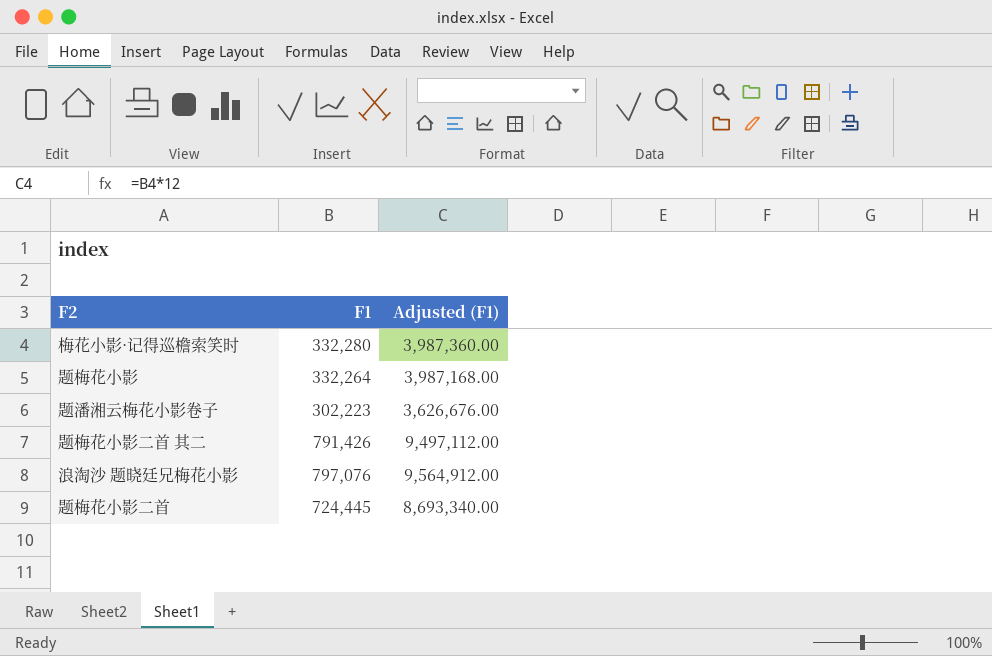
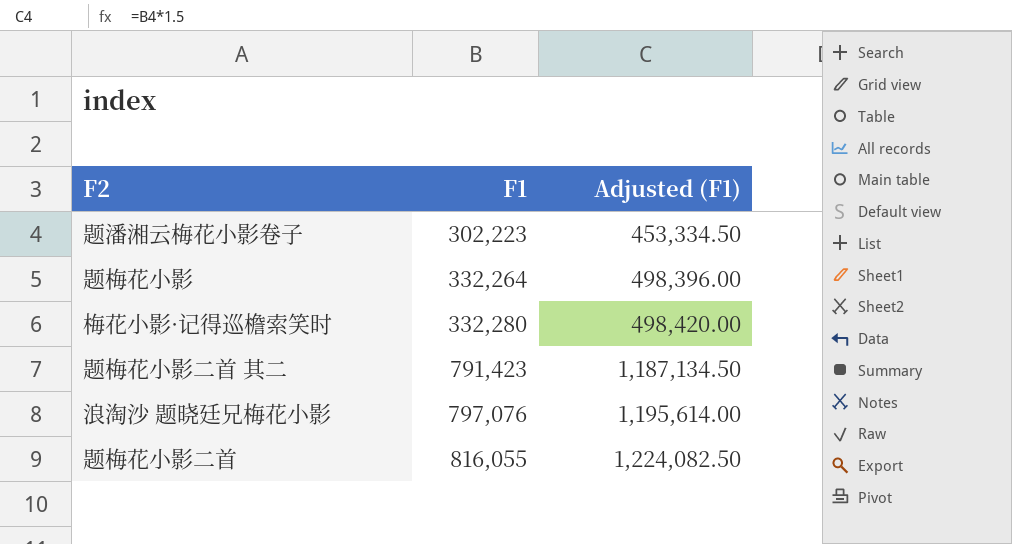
row order: none -> F1 ascending
column Adjusted (F1) | formula: [F1] * 12 -> [F1] * 1.5
题梅花小影二首 其二 | F1: 791,426 -> 791,423
题梅花小影二首 | F1: 724,445 -> 816,055

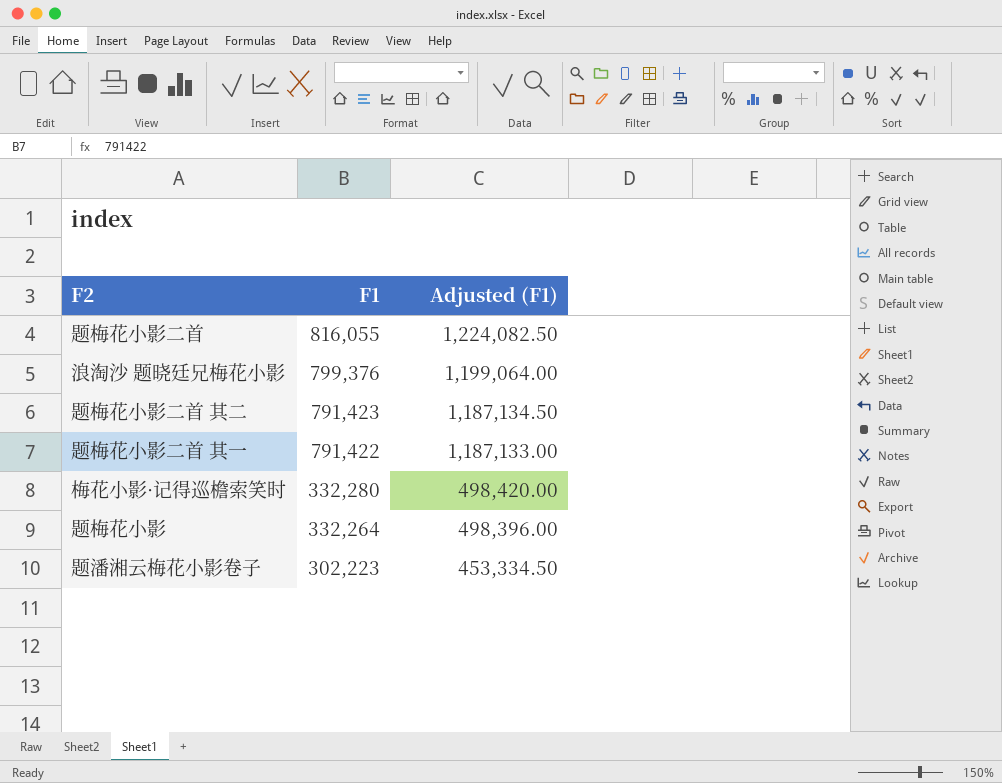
row order: F1 ascending -> F1 descending
浪淘沙 题晓廷兄梅花小影 | F1: 797,076 -> 799,376
浪淘沙 题晓廷兄梅花小影 | Adjusted (F1): 1,195,614.00 -> 1,199,064.00
row 题梅花小影二首 其一: none -> 791,422 | 1,187,133.00

